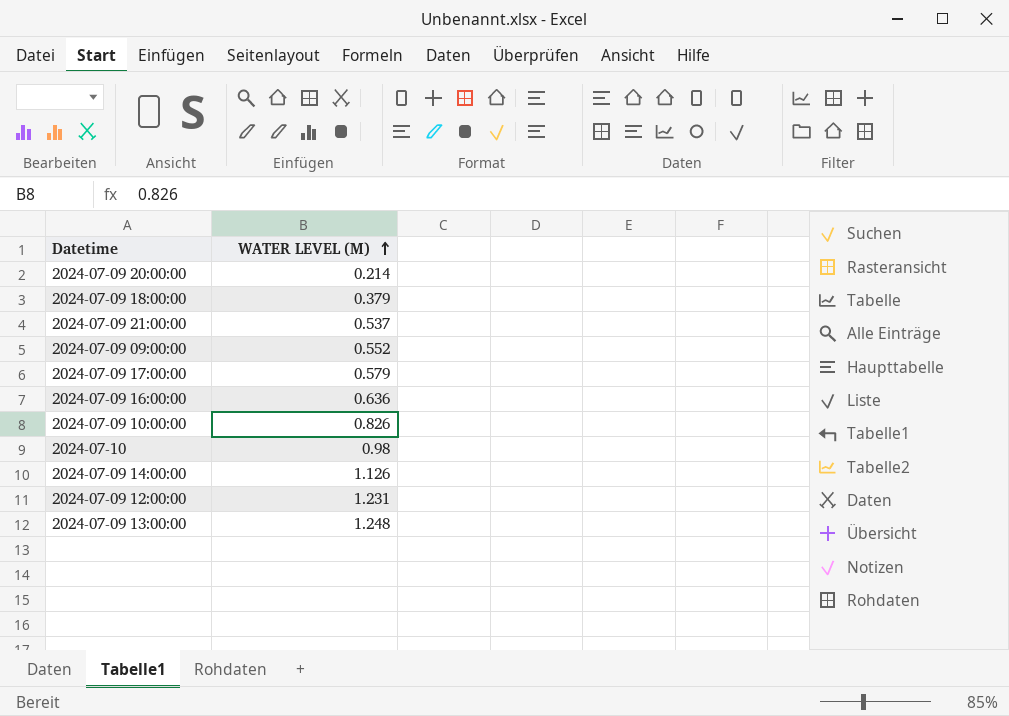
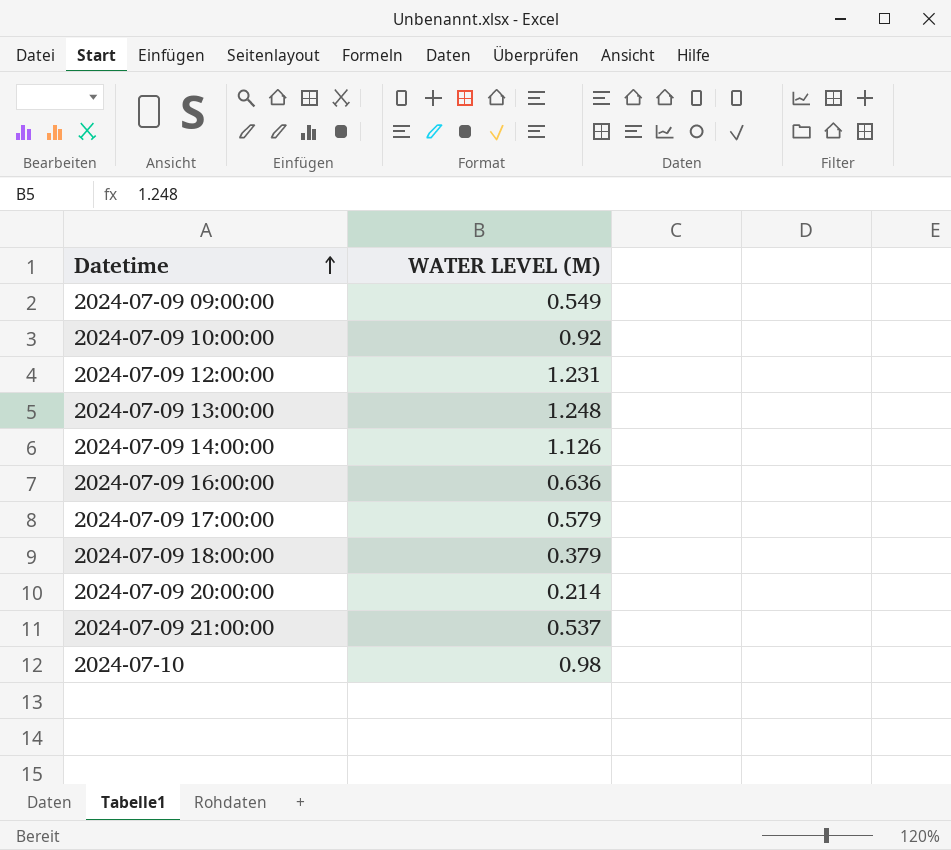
row order: WATER LEVEL (M) ascending -> Datetime ascending
2024-07-09 09:00:00 | WATER LEVEL (M): 0.552 -> 0.549
2024-07-09 10:00:00 | WATER LEVEL (M): 0.826 -> 0.92

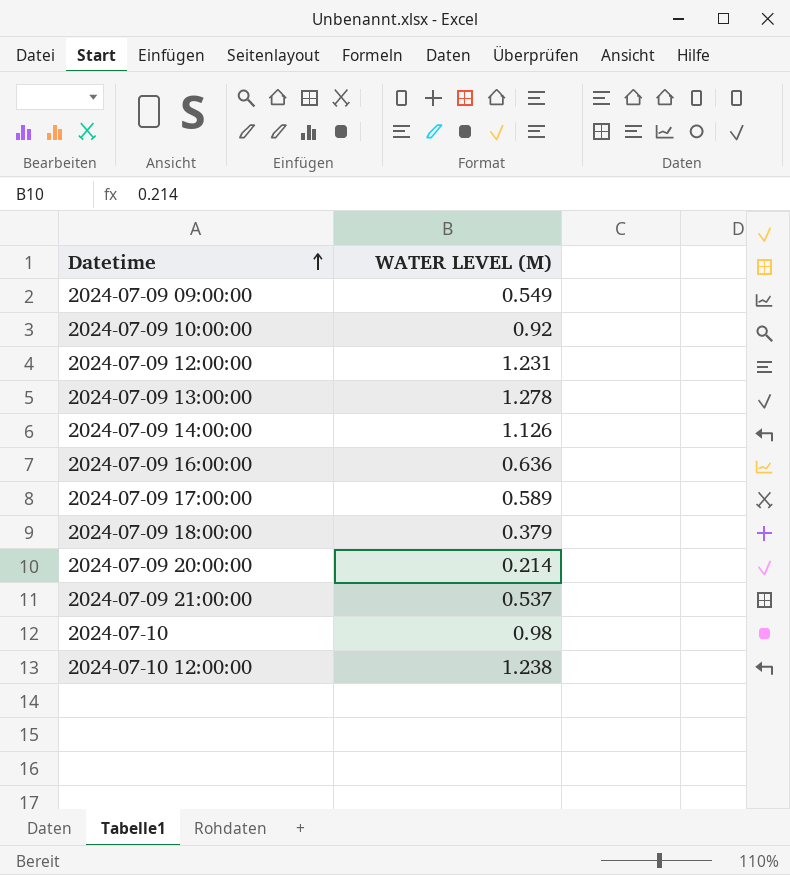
2024-07-09 13:00:00 | WATER LEVEL (M): 1.248 -> 1.278
2024-07-09 17:00:00 | WATER LEVEL (M): 0.579 -> 0.589
row 2024-07-10 12:00:00: none -> 1.238

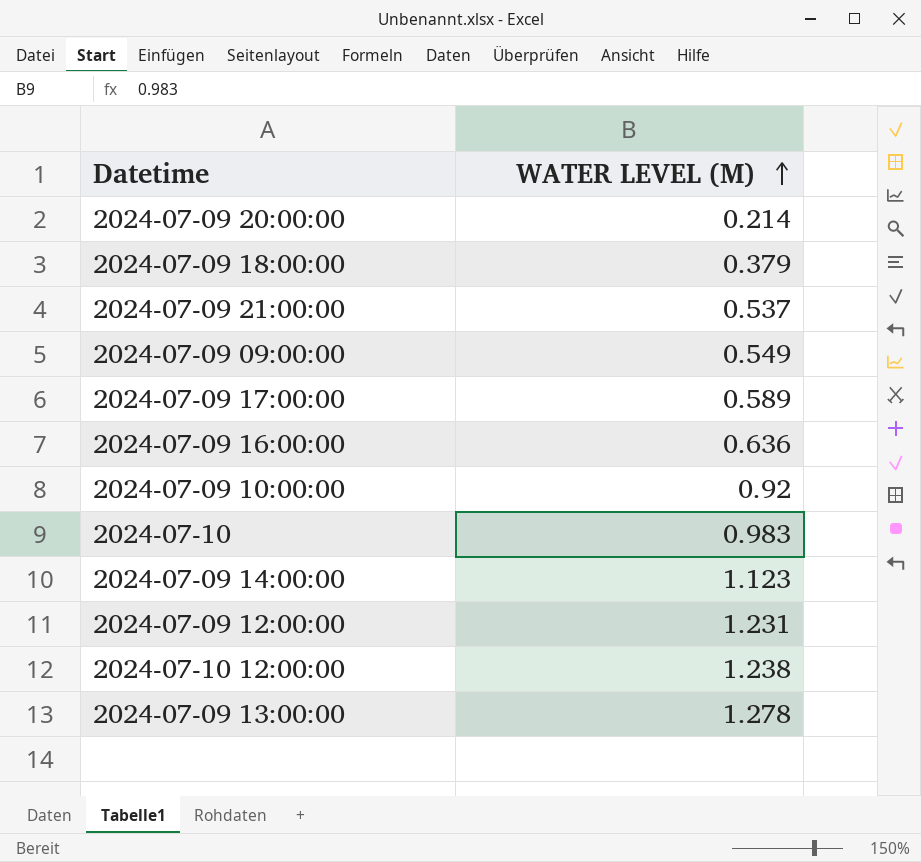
row order: Datetime ascending -> WATER LEVEL (M) ascending
2024-07-10 | WATER LEVEL (M): 0.98 -> 0.983
2024-07-09 14:00:00 | WATER LEVEL (M): 1.126 -> 1.123

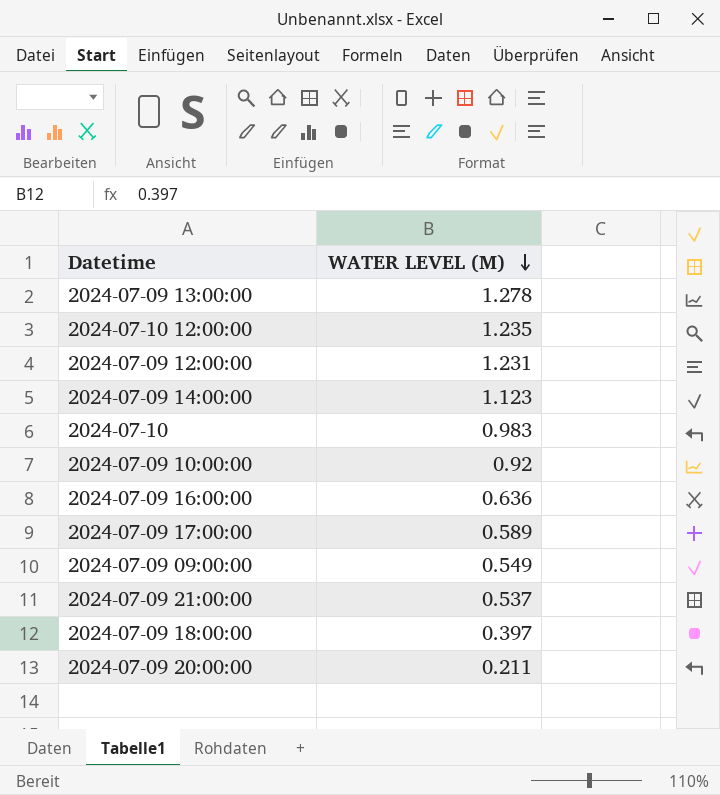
row order: WATER LEVEL (M) ascending -> WATER LEVEL (M) descending
2024-07-10 12:00:00 | WATER LEVEL (M): 1.238 -> 1.235
2024-07-09 18:00:00 | WATER LEVEL (M): 0.379 -> 0.397
2024-07-09 20:00:00 | WATER LEVEL (M): 0.214 -> 0.211

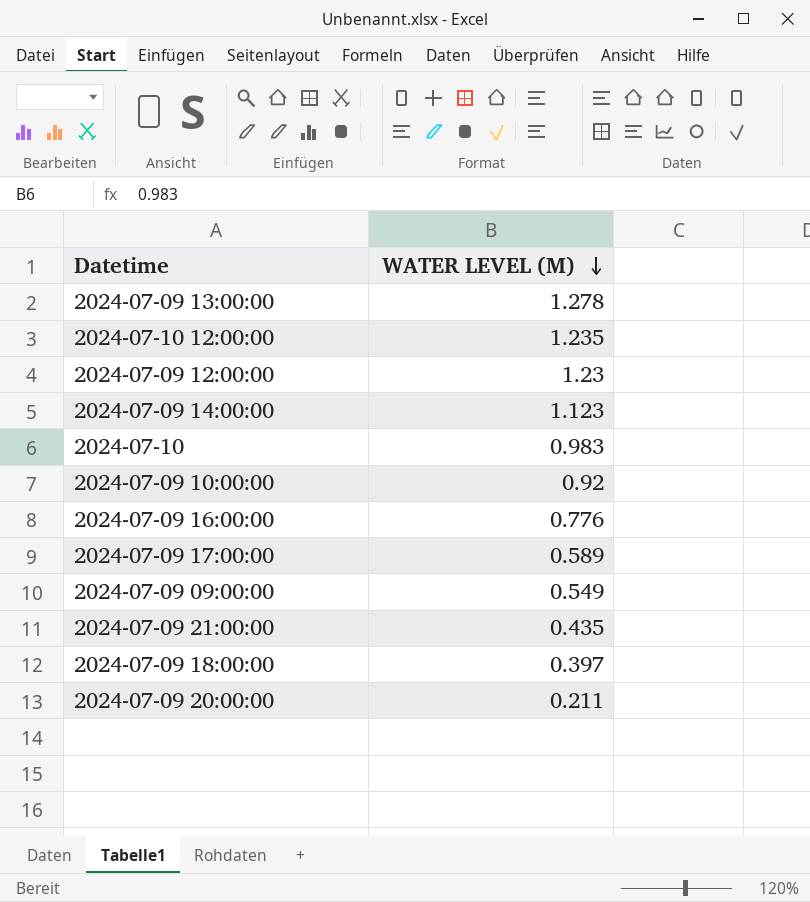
2024-07-09 12:00:00 | WATER LEVEL (M): 1.231 -> 1.23
2024-07-09 16:00:00 | WATER LEVEL (M): 0.636 -> 0.776
2024-07-09 21:00:00 | WATER LEVEL (M): 0.537 -> 0.435

